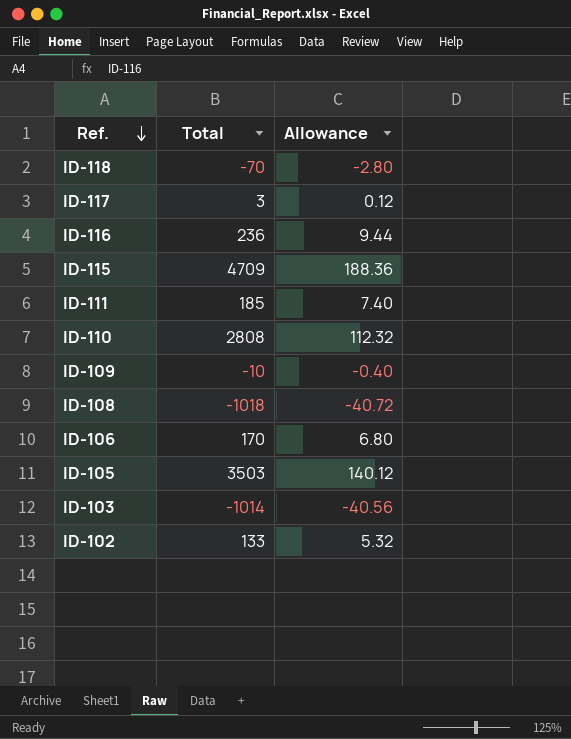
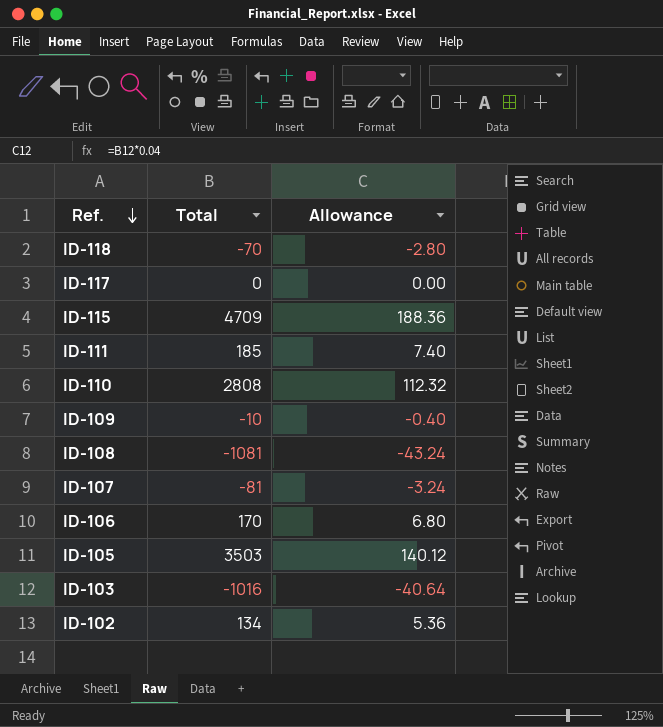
row ID-116: 236 | 9.44 -> none
ID-117 | Total: 3 -> 0
ID-117 | Allowance: 0.12 -> 0.00
ID-108 | Total: -1018 -> -1081
ID-108 | Allowance: -40.72 -> -43.24
row ID-107: none -> -81 | -3.24
ID-103 | Total: -1014 -> -1016
ID-103 | Allowance: -40.56 -> -40.64
ID-102 | Total: 133 -> 134
ID-102 | Allowance: 5.32 -> 5.36

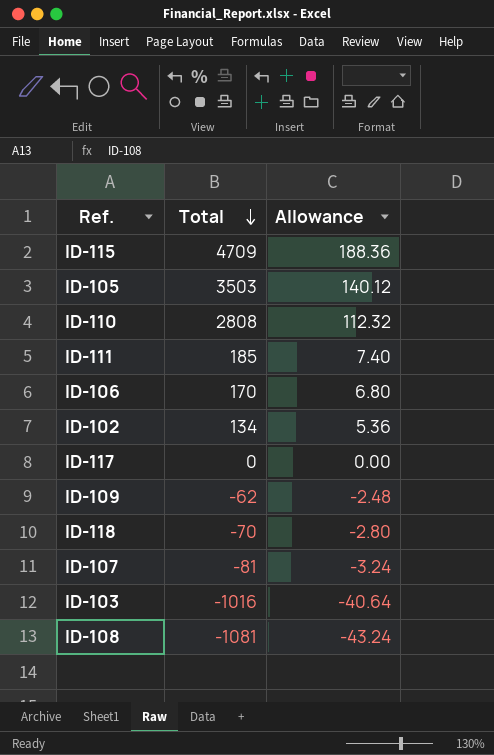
row order: Ref. descending -> Total descending
ID-109 | Total: -10 -> -62
ID-109 | Allowance: -0.40 -> -2.48

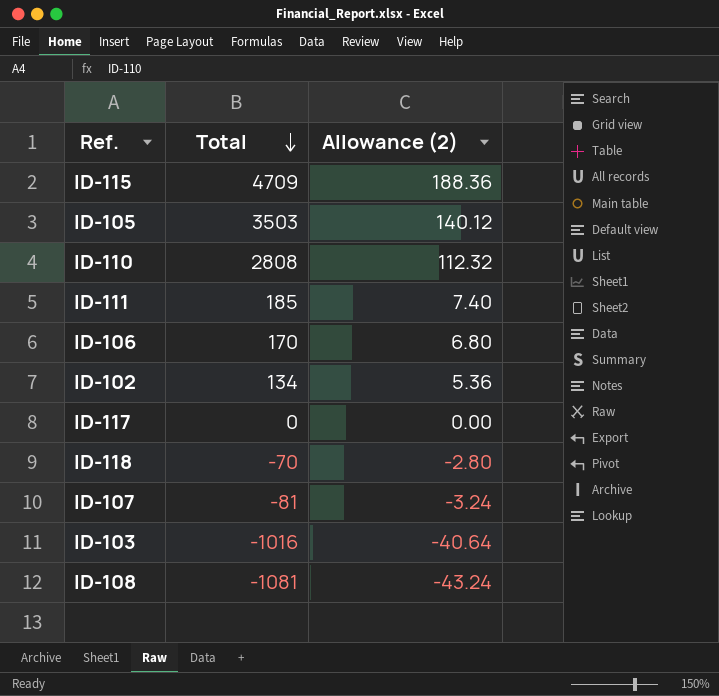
column name: Allowance -> Allowance (2)
row ID-109: -62 | -2.48 -> none

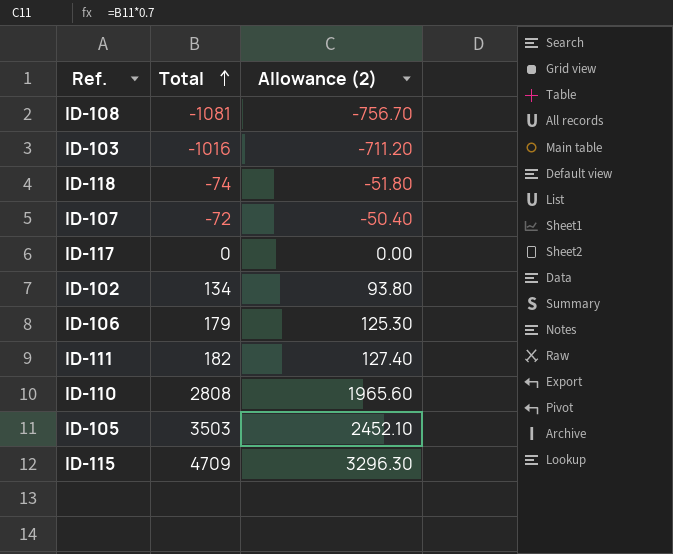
row order: Total descending -> Total ascending
column Allowance (2) | formula: [Total] * 0.04 -> [Total] * 0.7
ID-118 | Total: -70 -> -74
ID-107 | Total: -81 -> -72
ID-106 | Total: 170 -> 179
ID-111 | Total: 185 -> 182

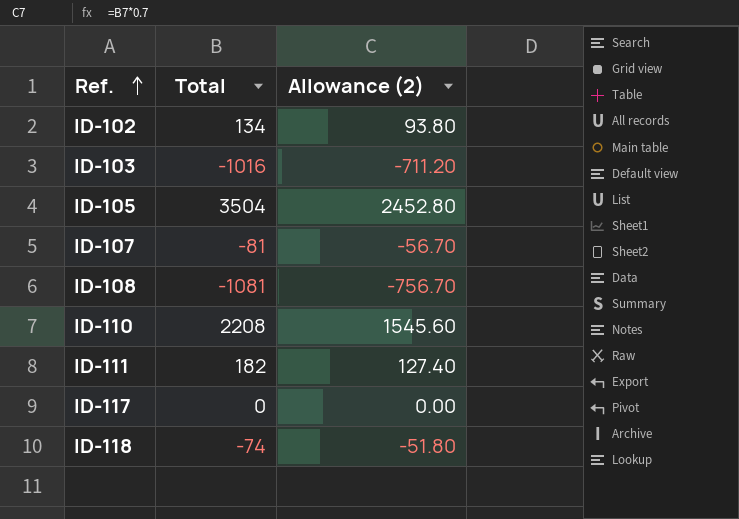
row order: Total ascending -> Ref. ascending
row ID-106: 179 | 125.30 -> none
row ID-115: 4709 | 3296.30 -> none
ID-105 | Total: 3503 -> 3504
ID-105 | Allowance (2): 2452.10 -> 2452.80
ID-107 | Total: -72 -> -81
ID-107 | Allowance (2): -50.40 -> -56.70
ID-110 | Total: 2808 -> 2208
ID-110 | Allowance (2): 1965.60 -> 1545.60

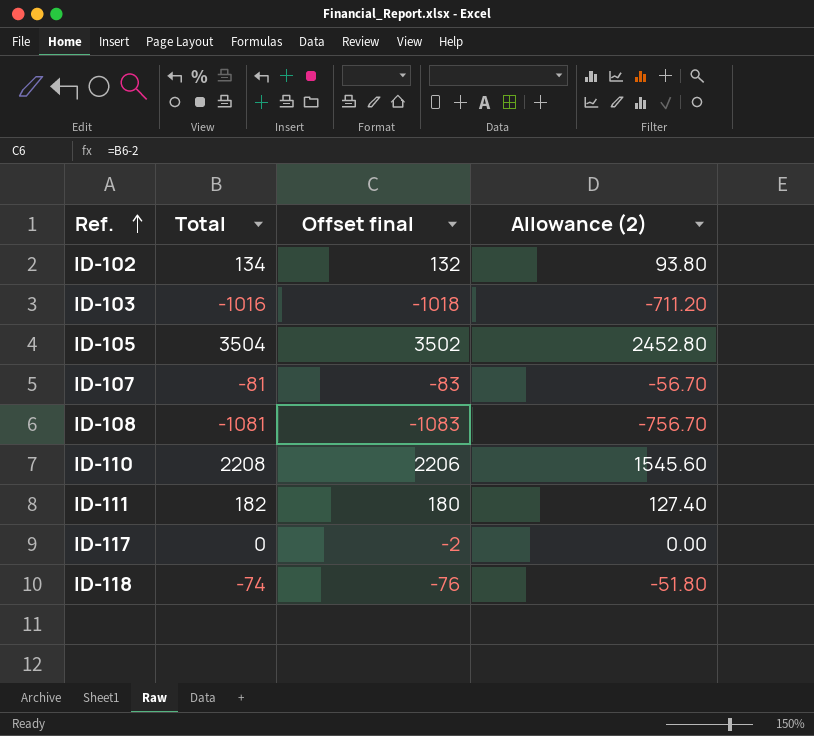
column Offset final | formula: none -> [Total] - 2

